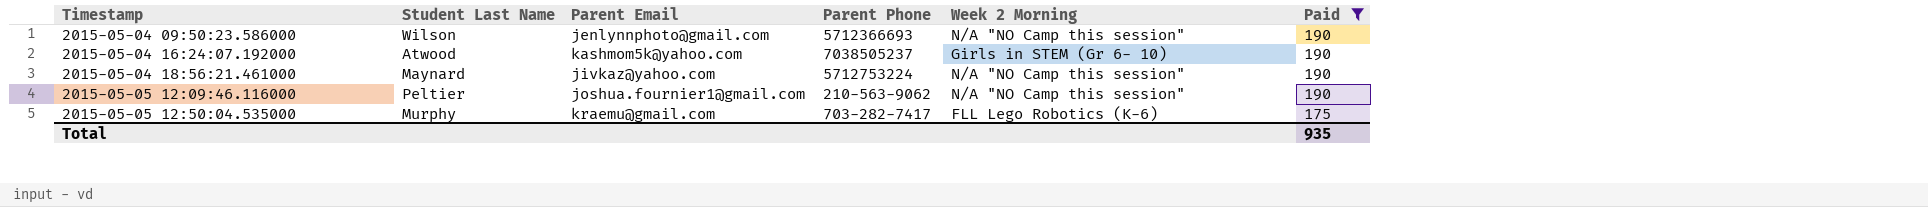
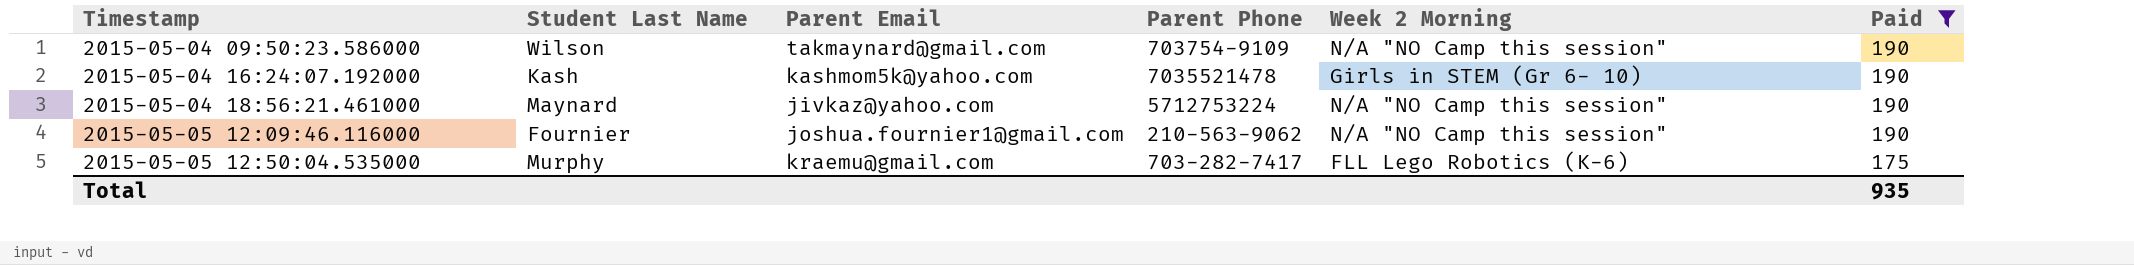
2015-05-04 09:50:23.586000 | Parent Email: jenlynnphoto@gmail.com -> takmaynard@gmail.com
2015-05-04 09:50:23.586000 | Parent Phone: 5712366693 -> 703754-9109
2015-05-04 16:24:07.192000 | Student Last Name: Atwood -> Kash
2015-05-04 16:24:07.192000 | Parent Phone: 7038505237 -> 7035521478
2015-05-05 12:09:46.116000 | Student Last Name: Peltier -> Fournier

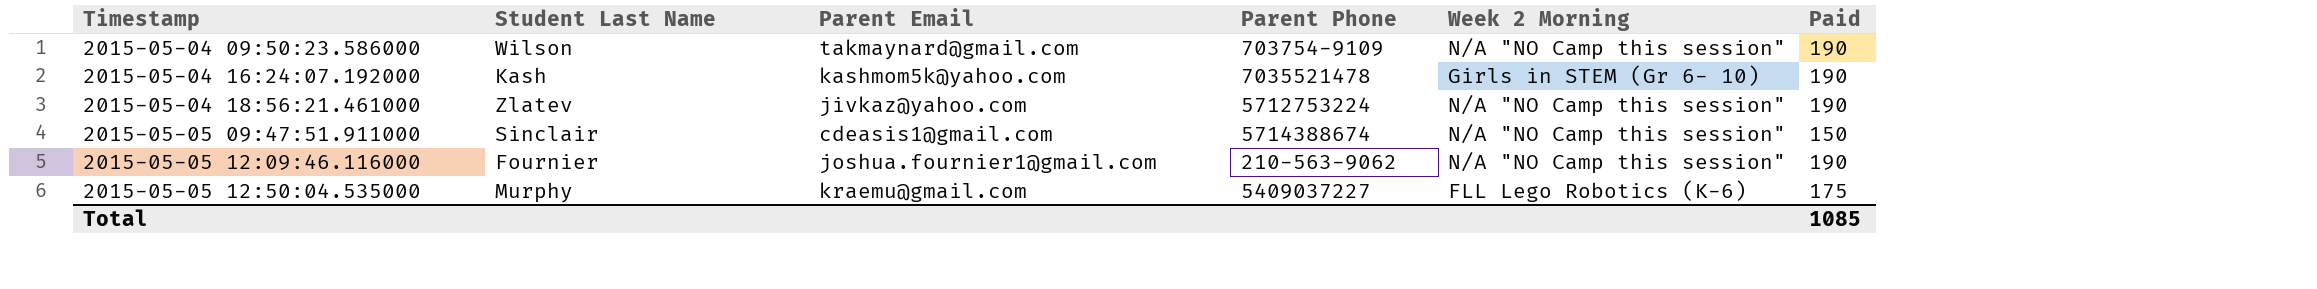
filter: Paid != 150 -> none
2015-05-04 18:56:21.461000 | Student Last Name: Maynard -> Zlatev
2015-05-05 12:50:04.535000 | Parent Phone: 703-282-7417 -> 5409037227
Total | Paid: 935 -> 1085

